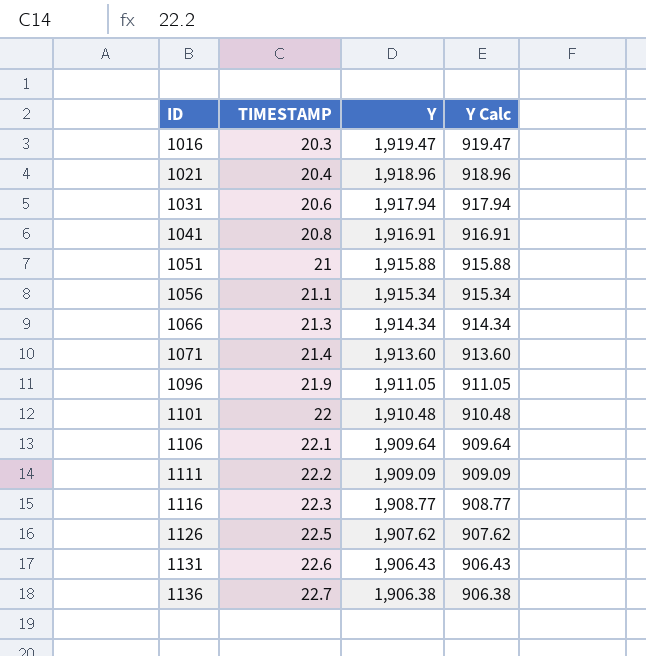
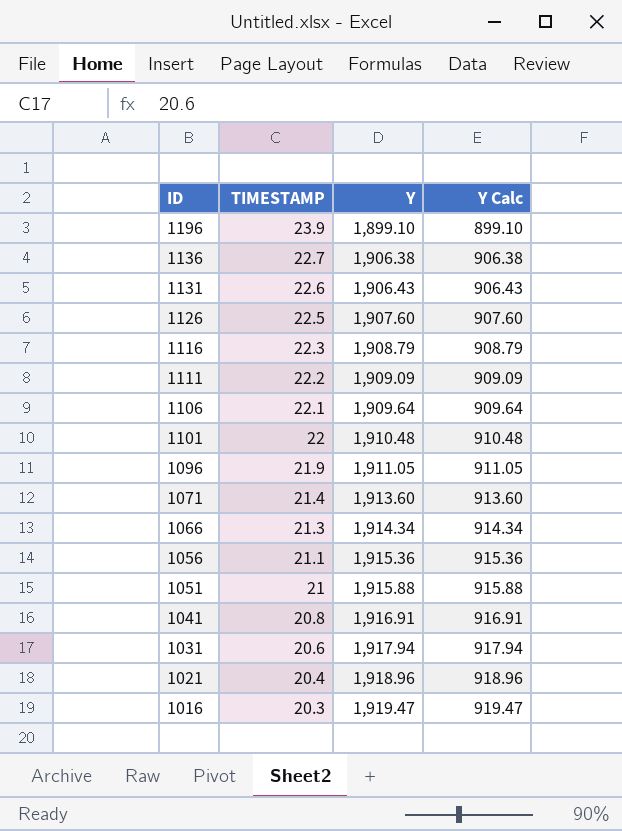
row order: ID ascending -> ID descending
row 1196: none -> 23.9 | 1,899.10 | 899.10
1126 | Y: 1,907.62 -> 1,907.60
1126 | Y Calc: 907.62 -> 907.60
1116 | Y: 1,908.77 -> 1,908.79
1116 | Y Calc: 908.77 -> 908.79
1056 | Y: 1,915.34 -> 1,915.36
1056 | Y Calc: 915.34 -> 915.36

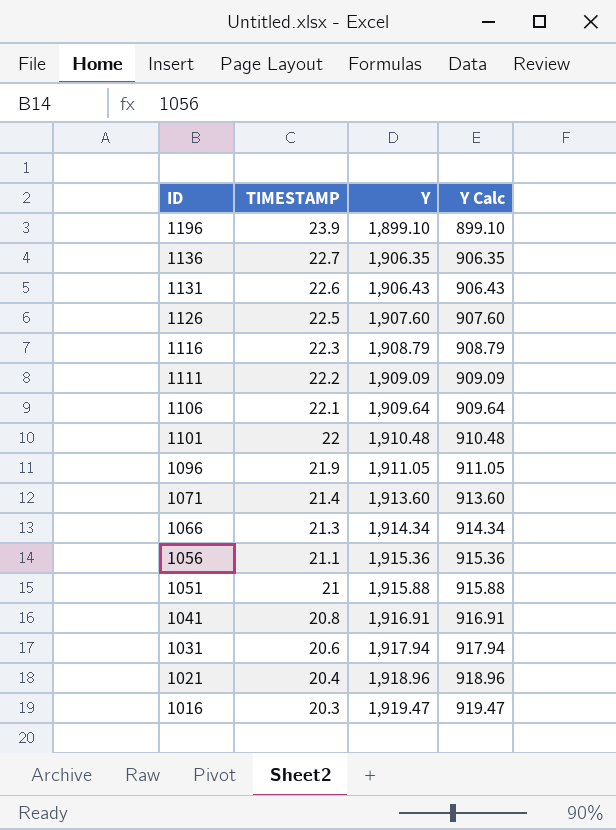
1136 | Y: 1,906.38 -> 1,906.35
1136 | Y Calc: 906.38 -> 906.35

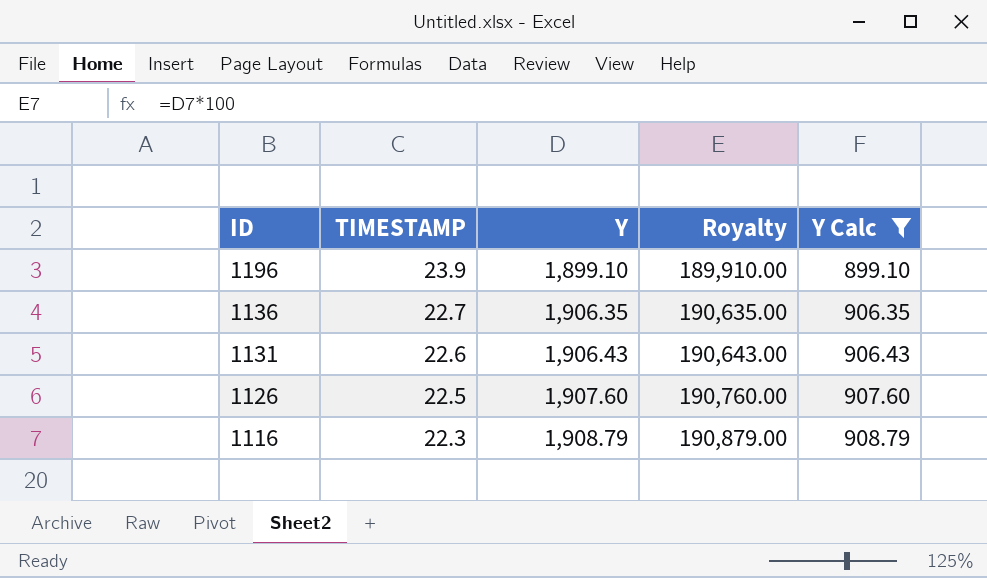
filter: none -> Y Calc <= 908.79
column Royalty | formula: none -> [Y] * 100

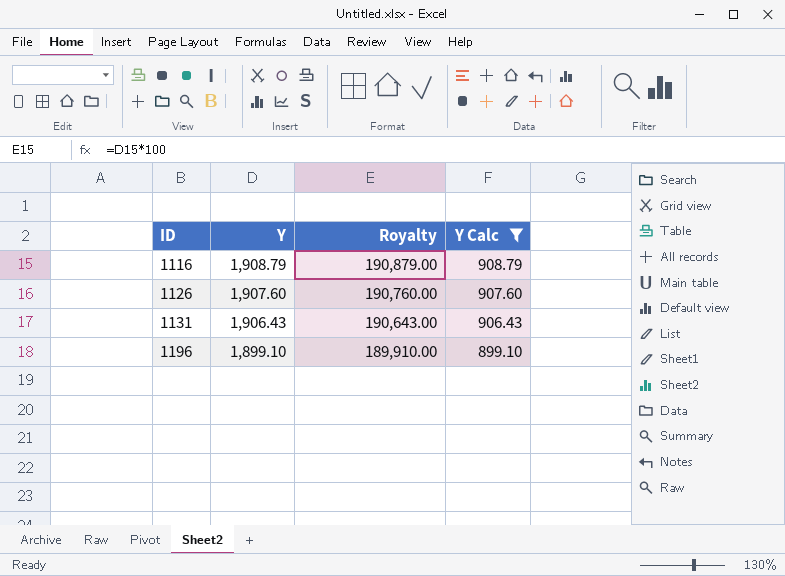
row order: ID descending -> ID ascending
column TIMESTAMP | position: 2 -> none
row 1136: 22.7 | 1,906.35 | 190,635.00 | 906.35 -> none

